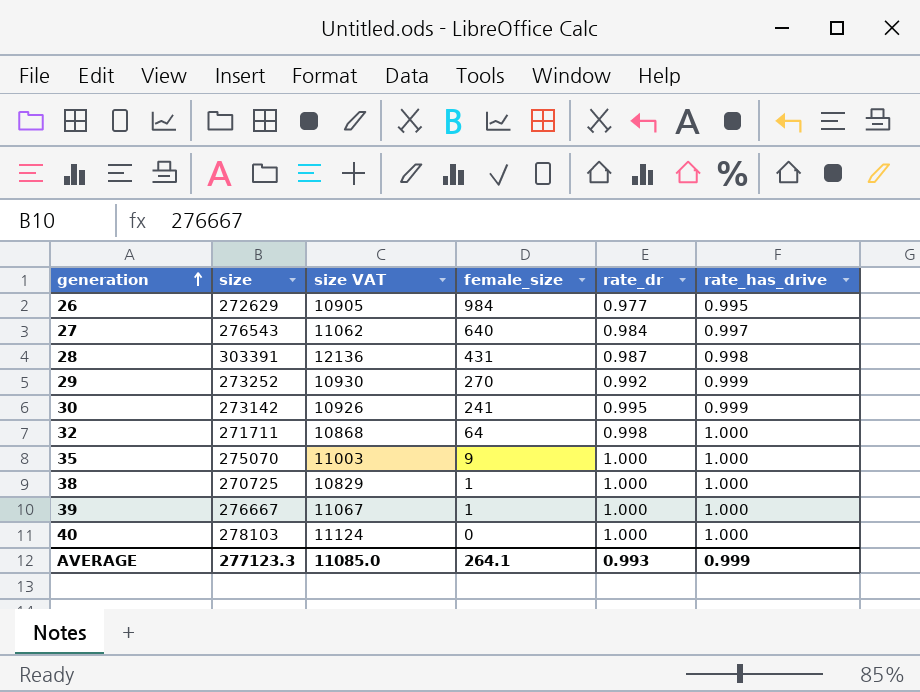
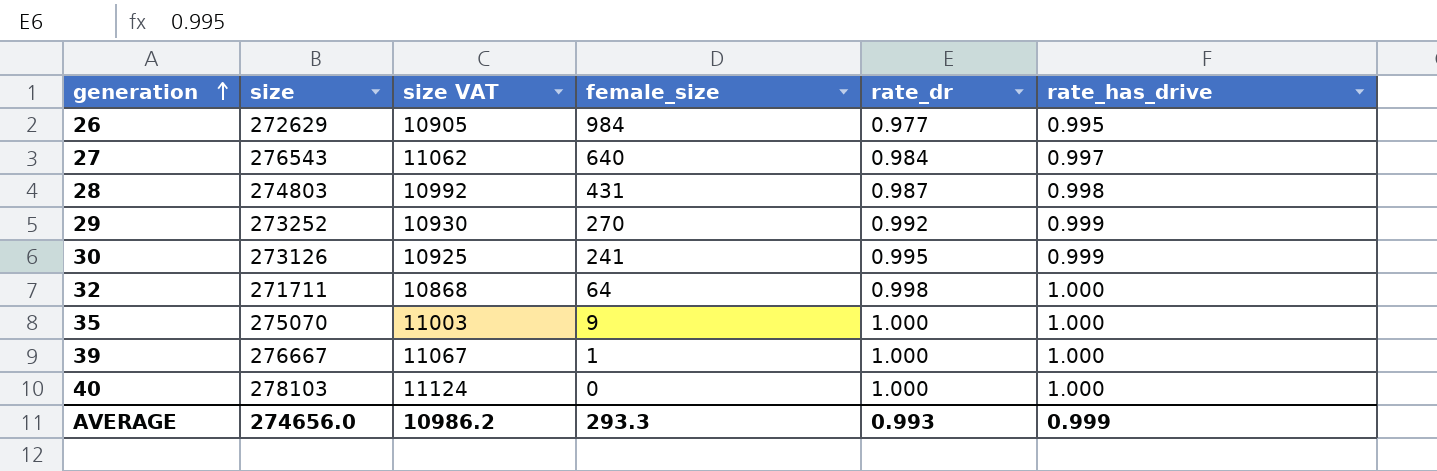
row 38: 270725 | 10829 | 1 | 1.000 | 1.000 -> none
28 | size: 303391 -> 274803
28 | size VAT: 12136 -> 10992
30 | size: 273142 -> 273126
30 | size VAT: 10926 -> 10925
AVERAGE | size: 277123.3 -> 274656.0
AVERAGE | size VAT: 11085.0 -> 10986.2
AVERAGE | female_size: 264.1 -> 293.3

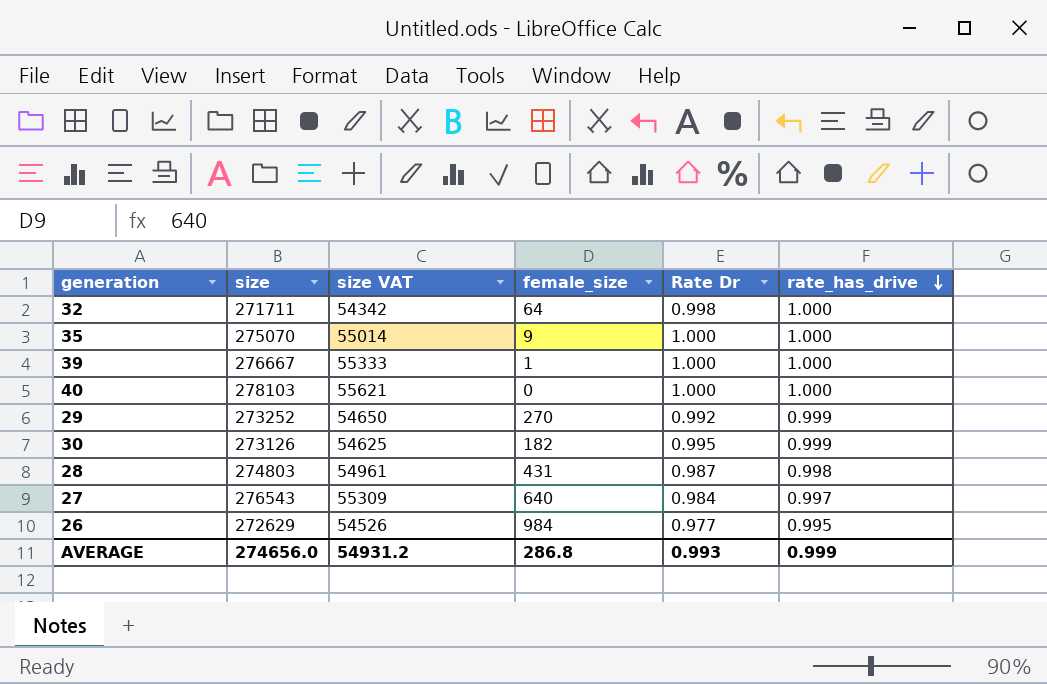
row order: generation ascending -> rate_has_drive descending
column size VAT | formula: [size] * 0.04 -> [size] * 0.2
column name: rate_dr -> Rate Dr
30 | female_size: 241 -> 182
AVERAGE | size VAT: 10986.2 -> 54931.2
AVERAGE | female_size: 293.3 -> 286.8

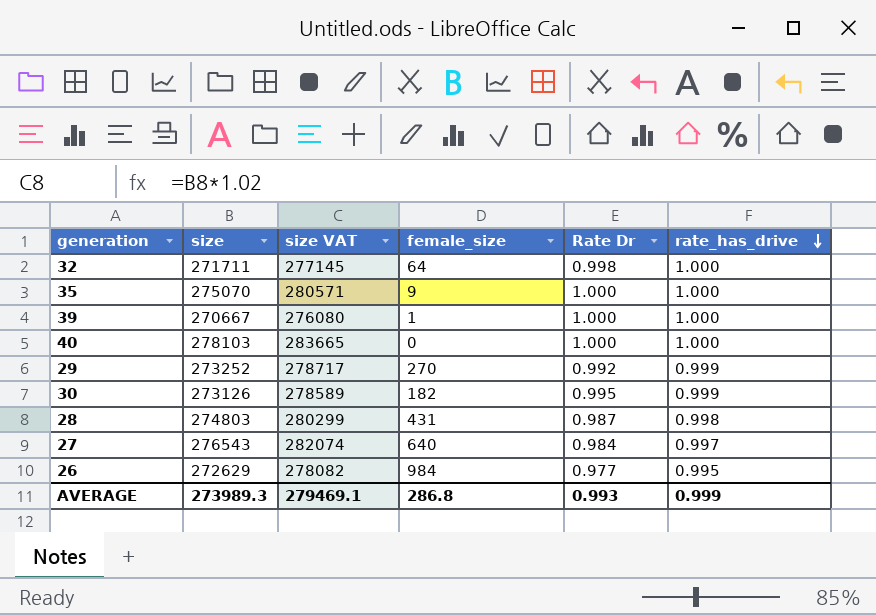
column size VAT | formula: [size] * 0.2 -> [size] * 1.02
39 | size: 276667 -> 270667
AVERAGE | size: 274656.0 -> 273989.3
AVERAGE | size VAT: 54931.2 -> 279469.1

